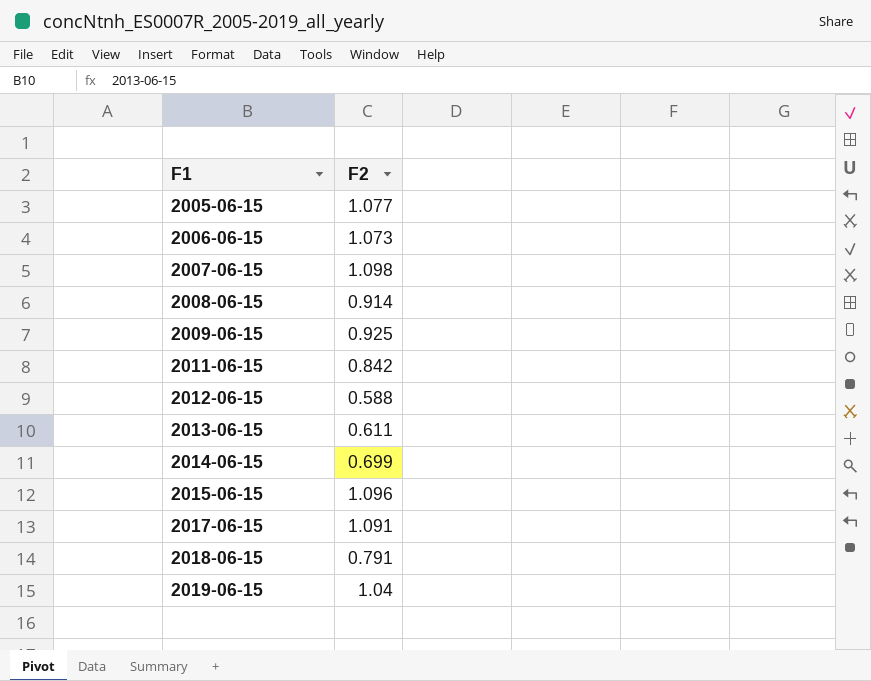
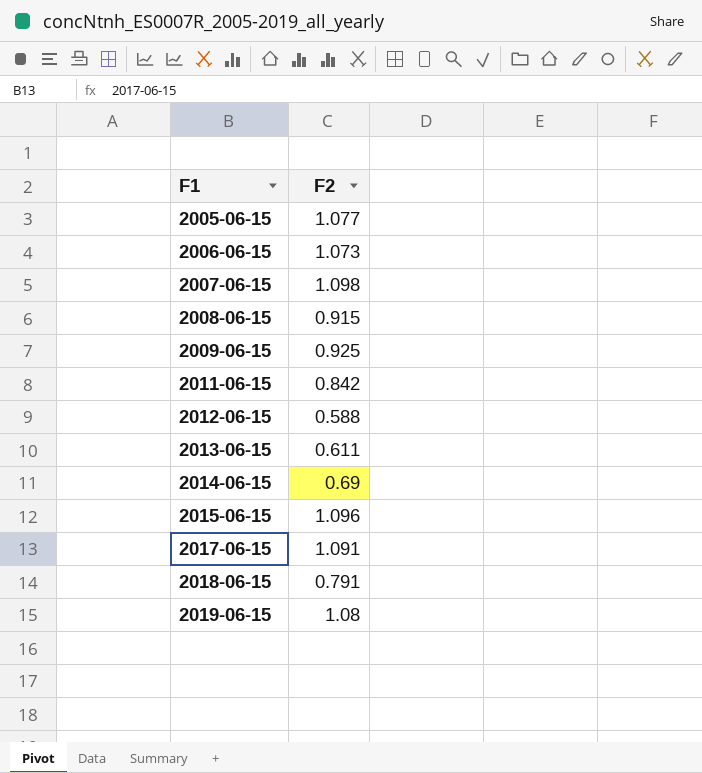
2008-06-15 | F2: 0.914 -> 0.915
2014-06-15 | F2: 0.699 -> 0.69
2019-06-15 | F2: 1.04 -> 1.08

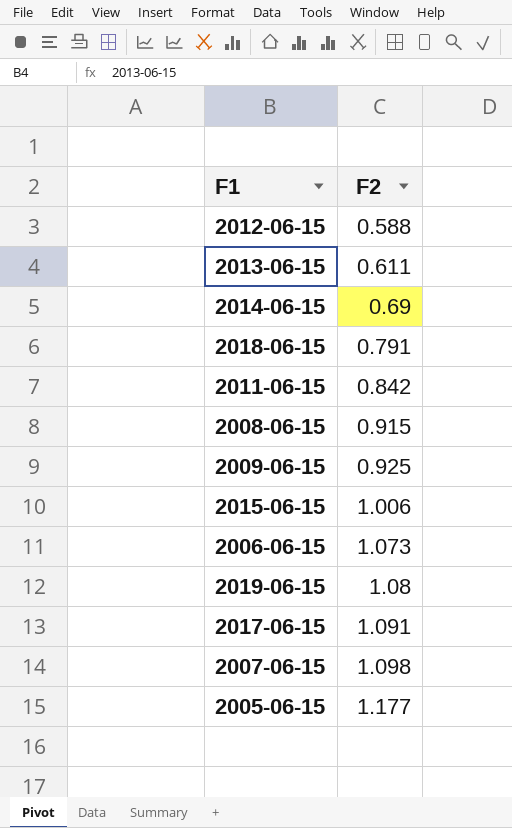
row order: F1 ascending -> F2 ascending
2015-06-15 | F2: 1.096 -> 1.006
2005-06-15 | F2: 1.077 -> 1.177

